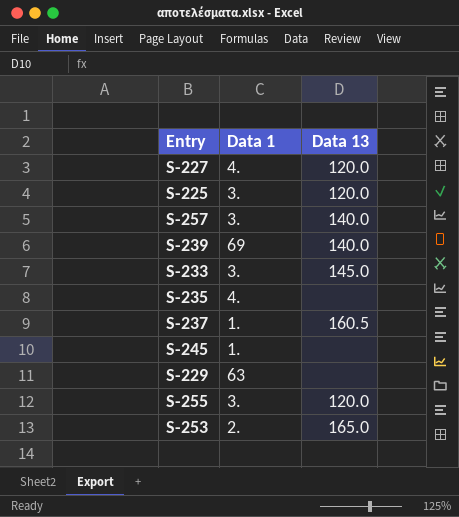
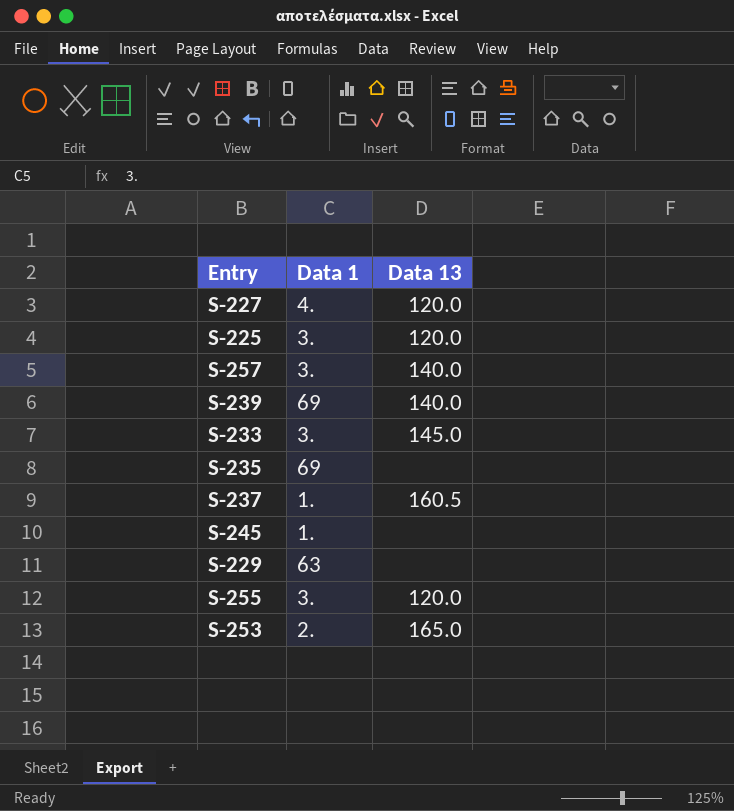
S-235 | Data 1: 4. -> 69

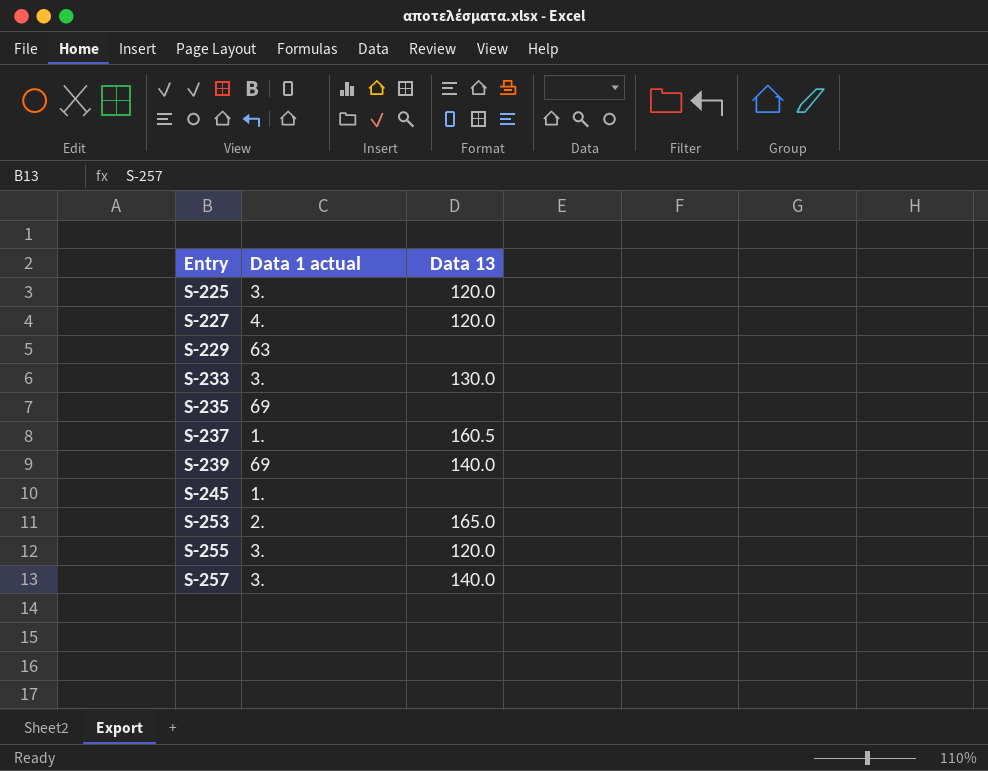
row order: none -> Entry ascending
column name: Data 1 -> Data 1 actual
S-233 | Data 13: 145.0 -> 130.0

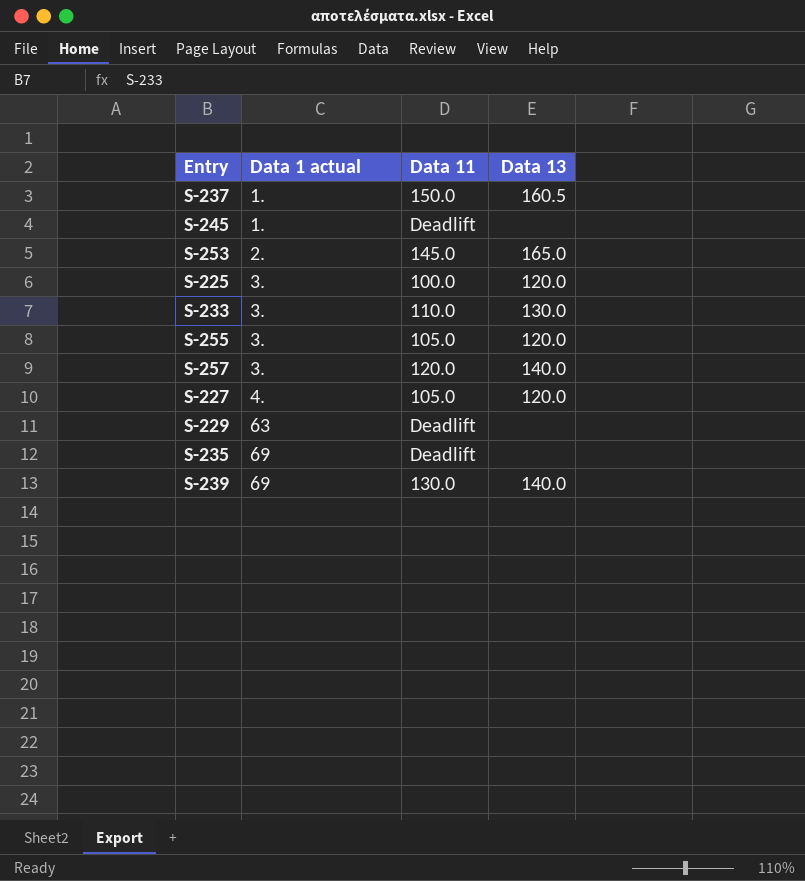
row order: Entry ascending -> Data 1 actual ascending
column Data 11 | position: none -> 3

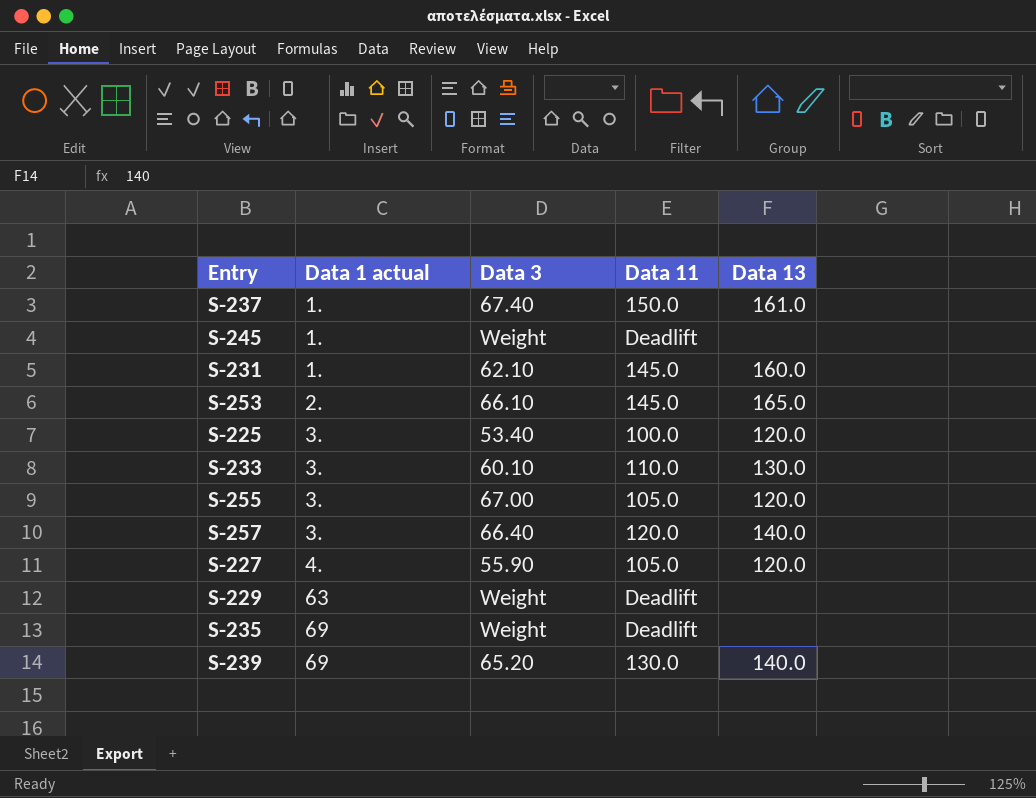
column Data 3 | position: none -> 3
S-237 | Data 13: 160.5 -> 161.0
row S-231: none -> 1. | 62.10 | 145.0 | 160.0

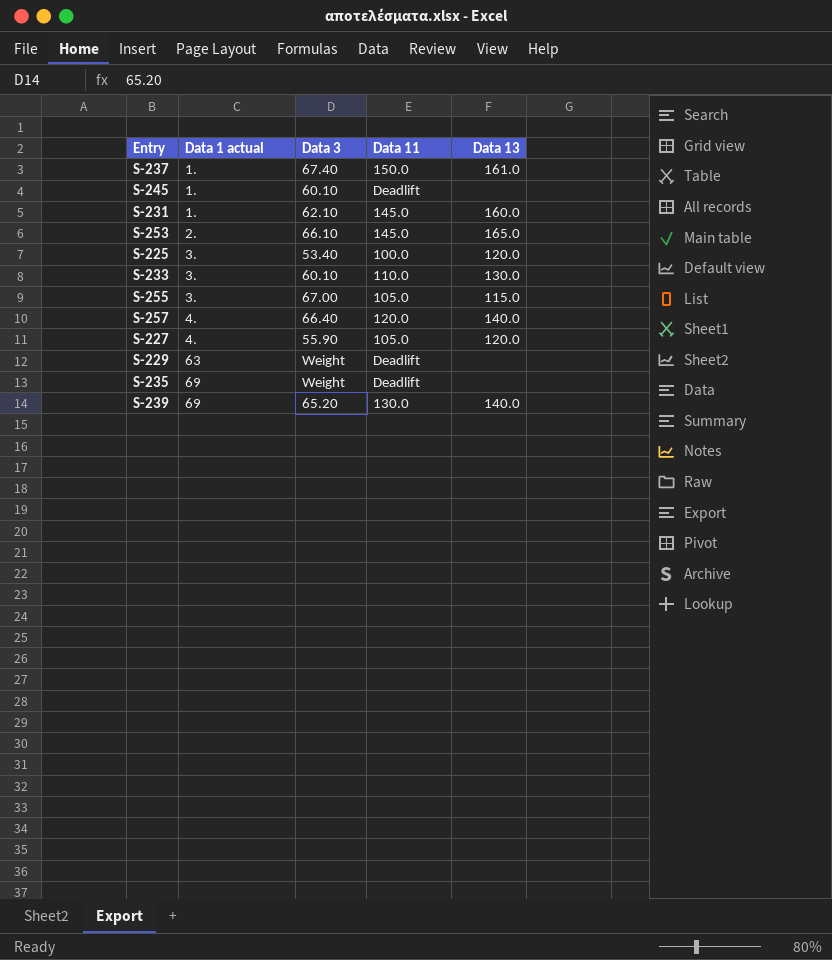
S-245 | Data 3: Weight -> 60.10
S-255 | Data 13: 120.0 -> 115.0
S-257 | Data 1 actual: 3. -> 4.

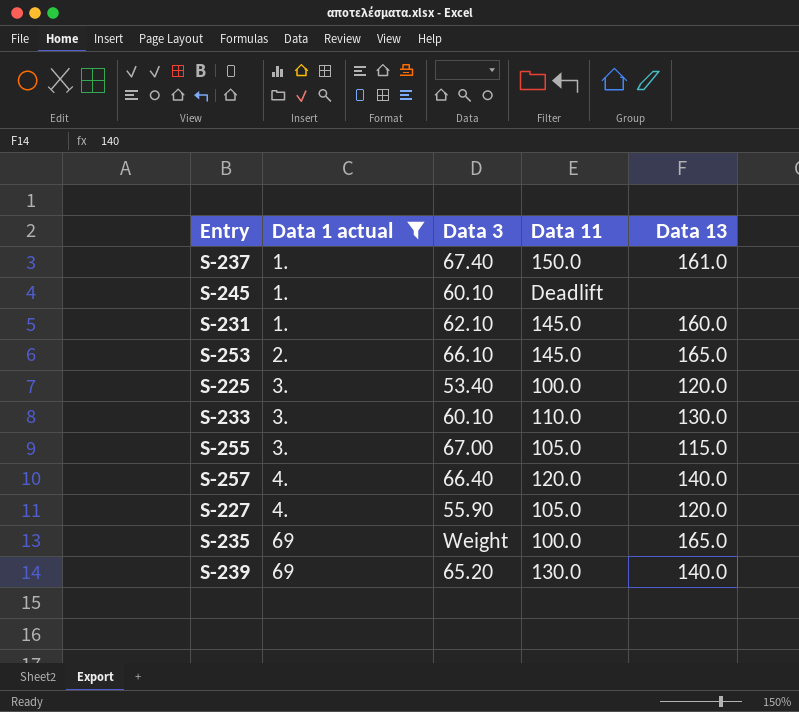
filter: none -> Data 1 actual != 63
S-235 | Data 11: Deadlift -> 100.0
S-235 | Data 13: none -> 165.0

